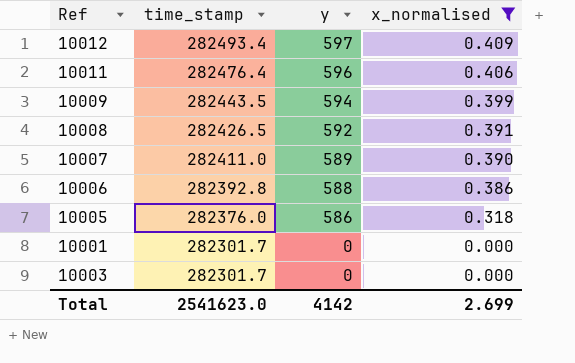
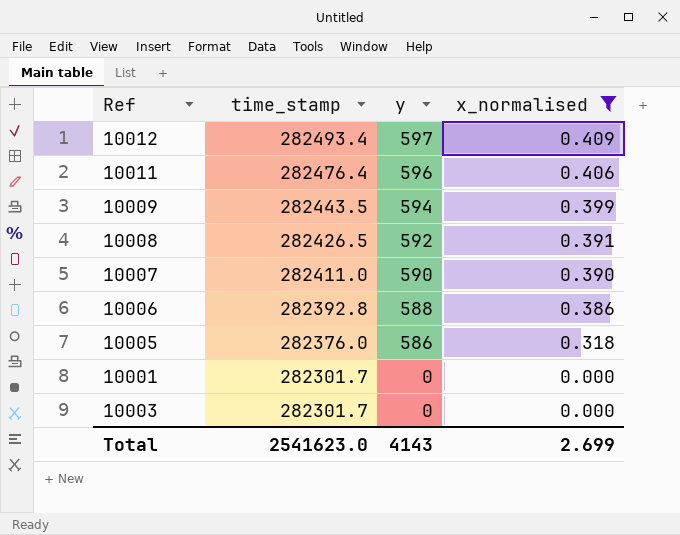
10007 | y: 589 -> 590
Total | y: 4142 -> 4143

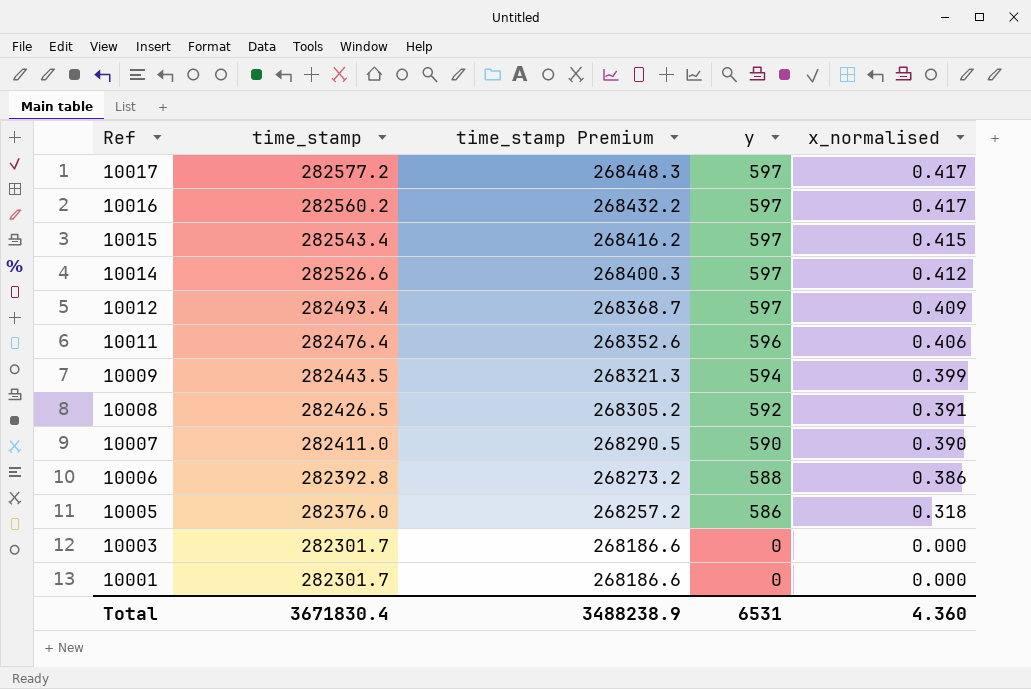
filter: x_normalised <= 0.409 -> none
row order: time_stamp descending -> Ref descending
column time_stamp Premium | formula: none -> [time_stamp] * 0.95
Total | time_stamp: 2541623.0 -> 3671830.4
Total | y: 4143 -> 6531
Total | x_normalised: 2.699 -> 4.360

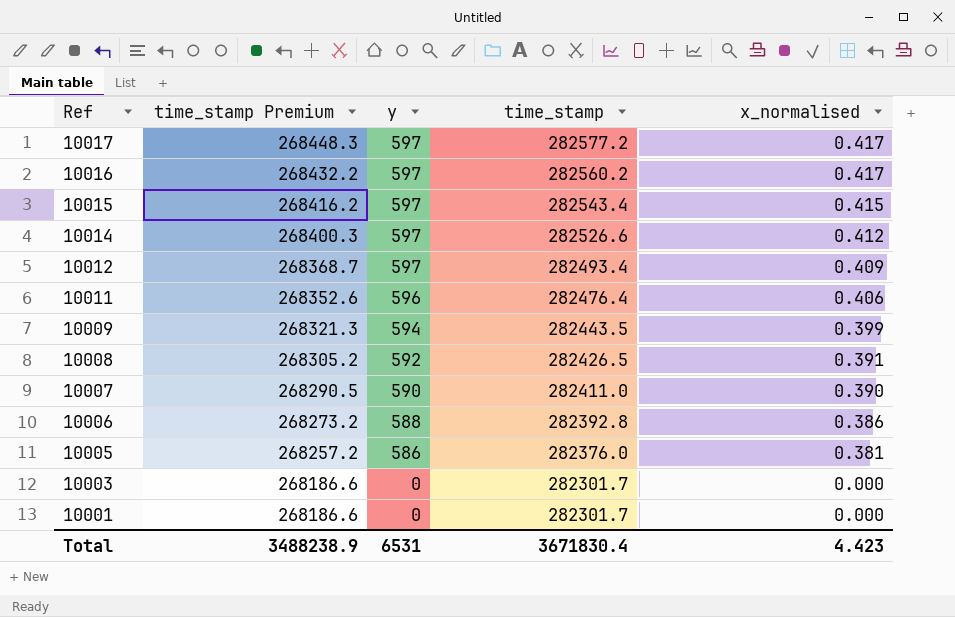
column time_stamp | position: 2 -> 4
10005 | x_normalised: 0.318 -> 0.381
Total | x_normalised: 4.360 -> 4.423

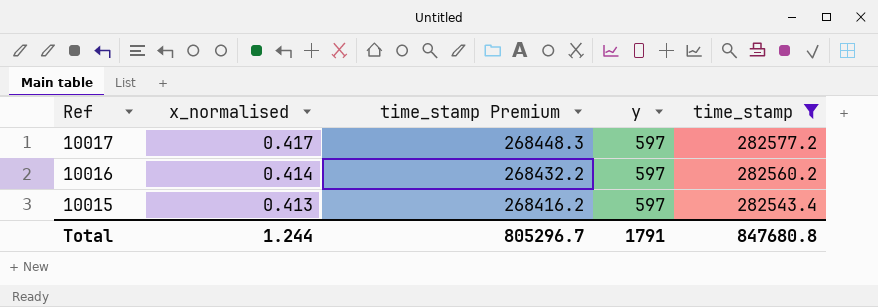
filter: none -> time_stamp >= 282543.4
column x_normalised | position: 5 -> 2
10016 | x_normalised: 0.417 -> 0.414
10015 | x_normalised: 0.415 -> 0.413
Total | x_normalised: 4.423 -> 1.244
Total | time_stamp Premium: 3488238.9 -> 805296.7
Total | y: 6531 -> 1791
Total | time_stamp: 3671830.4 -> 847680.8

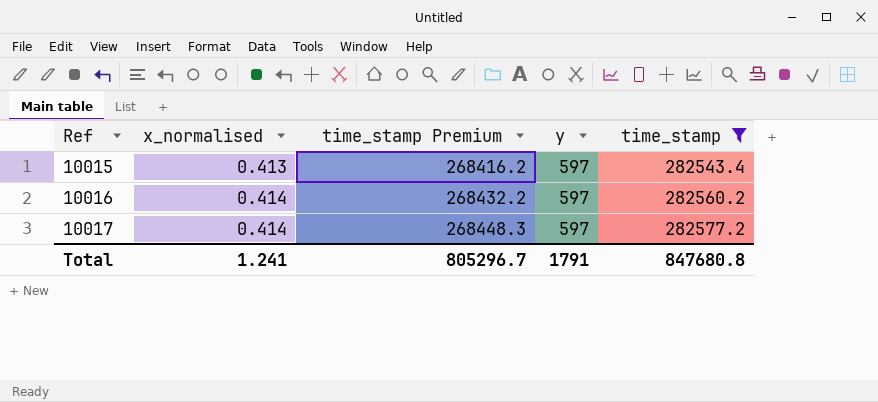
row order: Ref descending -> Ref ascending
10017 | x_normalised: 0.417 -> 0.414
Total | x_normalised: 1.244 -> 1.241

